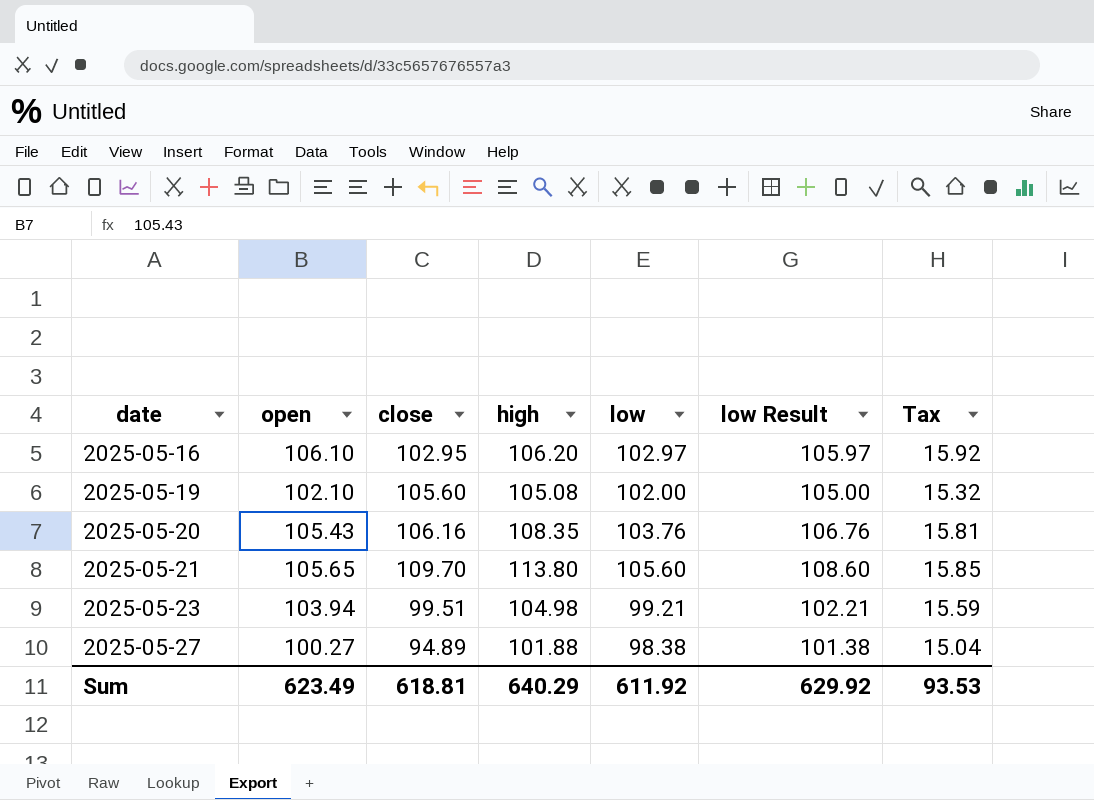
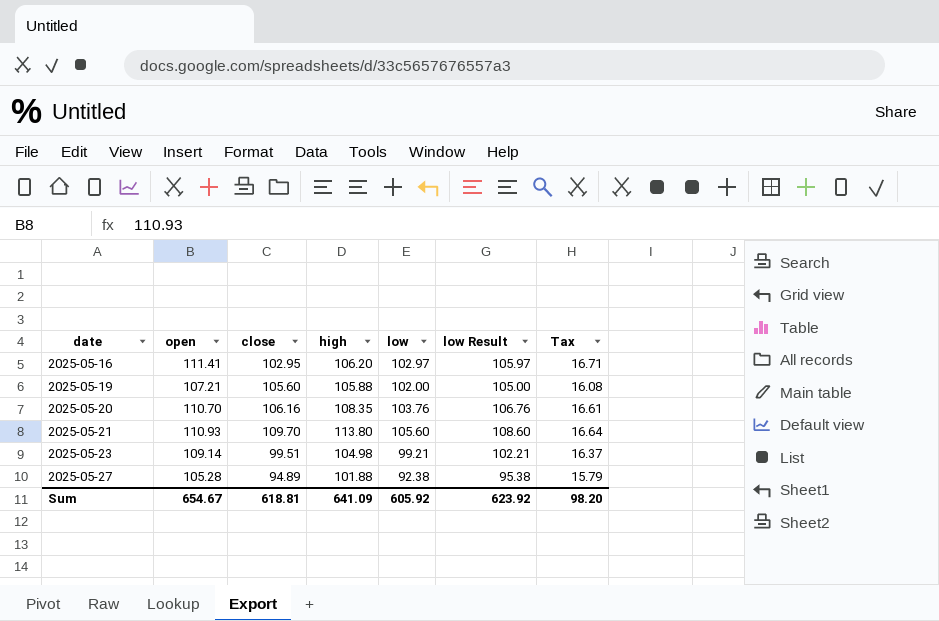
2025-05-16 | open: 106.10 -> 111.41
2025-05-16 | Tax: 15.92 -> 16.71
2025-05-19 | open: 102.10 -> 107.21
2025-05-19 | high: 105.08 -> 105.88
2025-05-19 | Tax: 15.32 -> 16.08
2025-05-20 | open: 105.43 -> 110.70
2025-05-20 | Tax: 15.81 -> 16.61
2025-05-21 | open: 105.65 -> 110.93
2025-05-21 | Tax: 15.85 -> 16.64
2025-05-23 | open: 103.94 -> 109.14
2025-05-23 | Tax: 15.59 -> 16.37
2025-05-27 | open: 100.27 -> 105.28
2025-05-27 | low: 98.38 -> 92.38
2025-05-27 | low Result: 101.38 -> 95.38
2025-05-27 | Tax: 15.04 -> 15.79
Sum | open: 623.49 -> 654.67
Sum | high: 640.29 -> 641.09
Sum | low: 611.92 -> 605.92
Sum | low Result: 629.92 -> 623.92
Sum | Tax: 93.53 -> 98.20

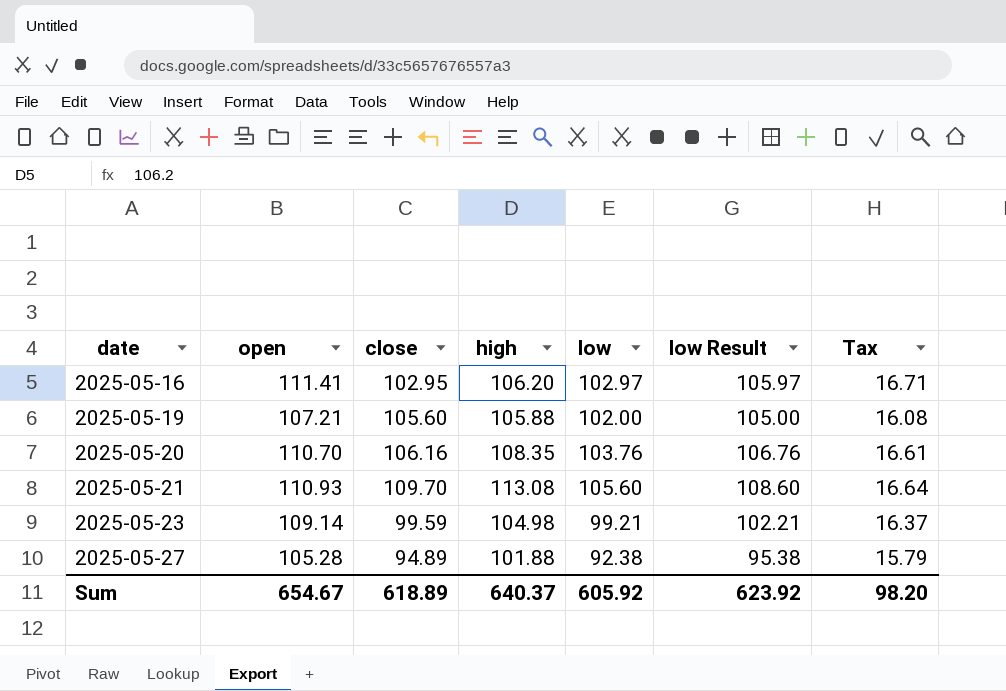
2025-05-21 | high: 113.80 -> 113.08
2025-05-23 | close: 99.51 -> 99.59
Sum | close: 618.81 -> 618.89
Sum | high: 641.09 -> 640.37

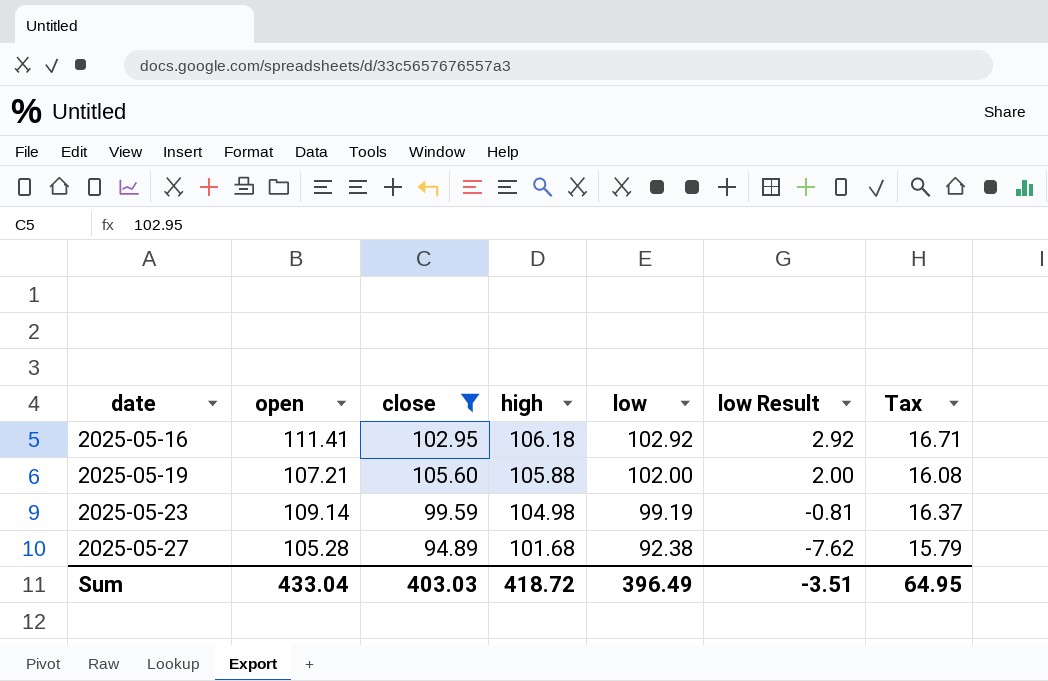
filter: none -> close <= 105.60
column low Result | formula: [low] + 3 -> [low] - 100
2025-05-16 | high: 106.20 -> 106.18
2025-05-16 | low: 102.97 -> 102.92
2025-05-23 | low: 99.21 -> 99.19
2025-05-27 | high: 101.88 -> 101.68
Sum | open: 654.67 -> 433.04
Sum | close: 618.89 -> 403.03
Sum | high: 640.37 -> 418.72
Sum | low: 605.92 -> 396.49
Sum | low Result: 623.92 -> -3.51
Sum | Tax: 98.20 -> 64.95

